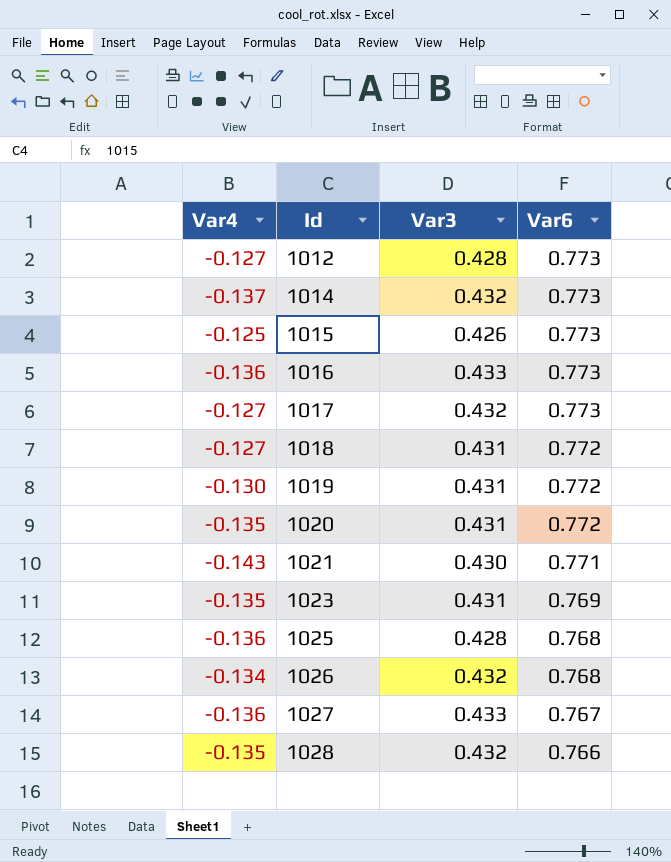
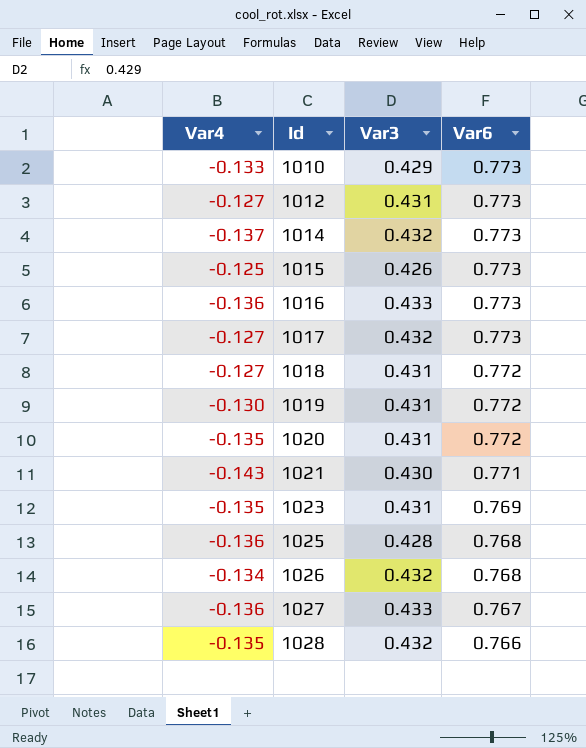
row 1010: none -> -0.133 | 0.429 | 0.773
1012 | Var3: 0.428 -> 0.431

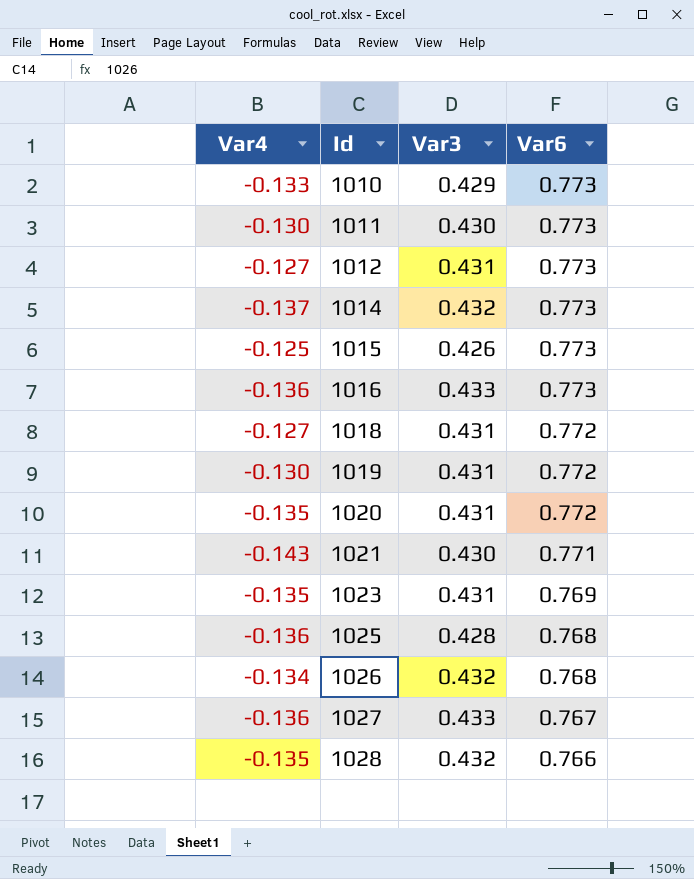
row 1017: -0.127 | 0.432 | 0.773 -> none
row 1011: none -> -0.130 | 0.430 | 0.773

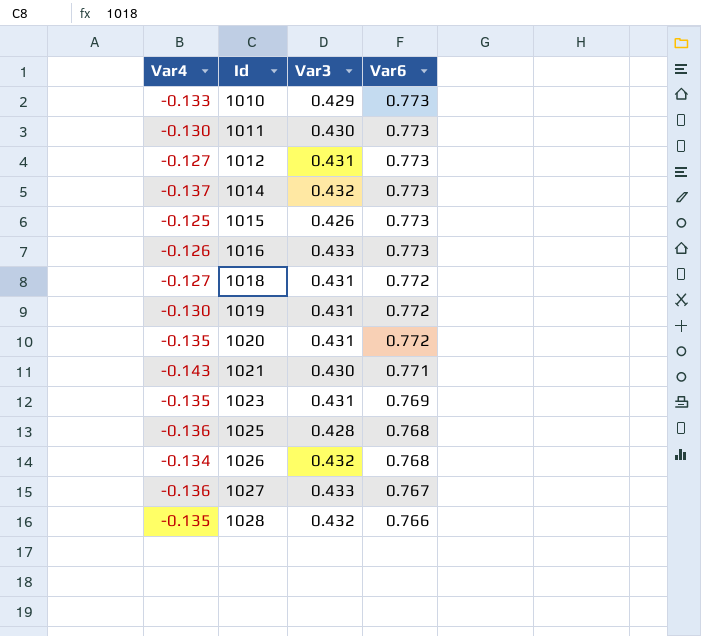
1016 | Var4: -0.136 -> -0.126

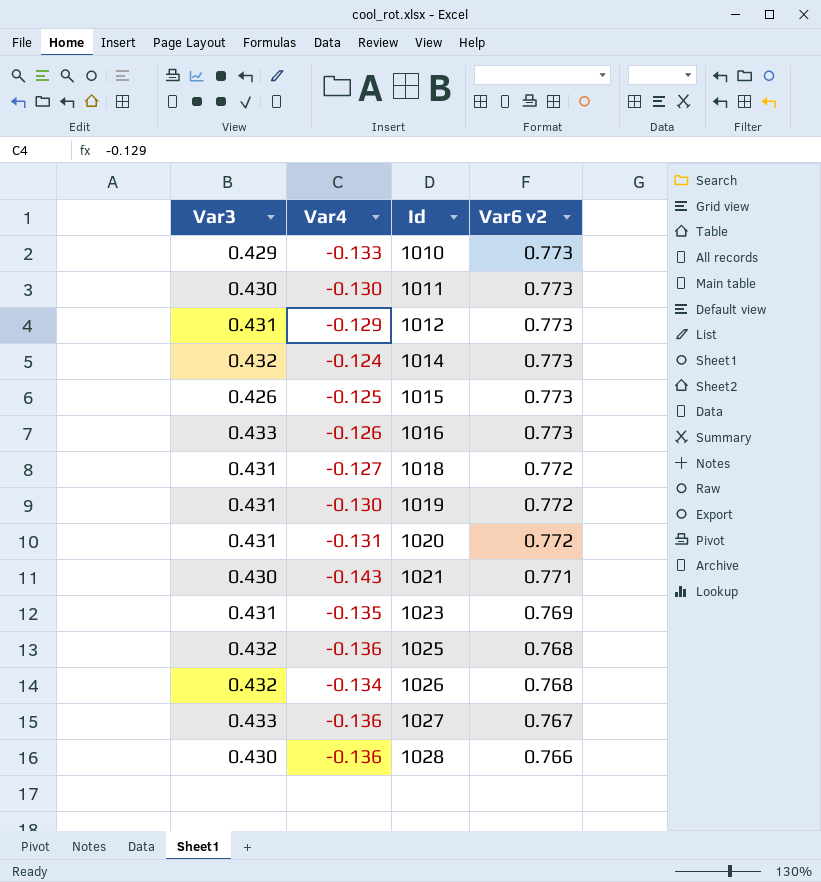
column Var3 | position: 3 -> 1
column name: Var6 -> Var6 v2
1012 | Var4: -0.127 -> -0.129
1014 | Var4: -0.137 -> -0.124
1020 | Var4: -0.135 -> -0.131
1025 | Var3: 0.428 -> 0.432
1028 | Var3: 0.432 -> 0.430
1028 | Var4: -0.135 -> -0.136

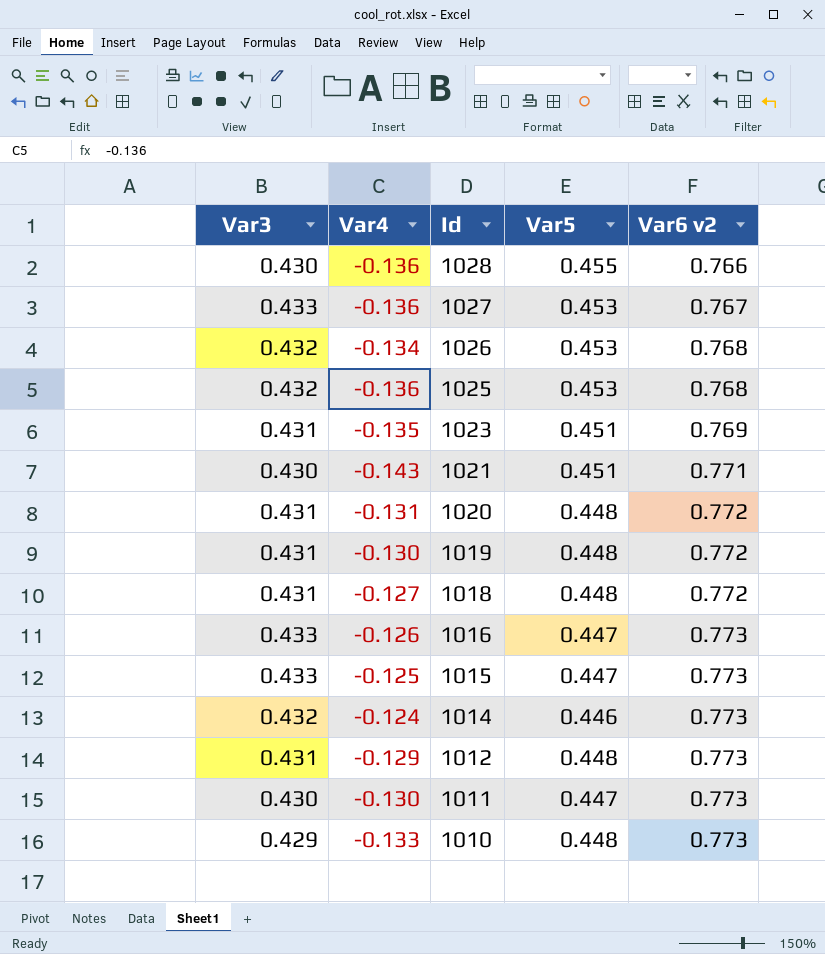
row order: Id ascending -> Id descending
column Var5 | position: none -> 4
1015 | Var3: 0.426 -> 0.433

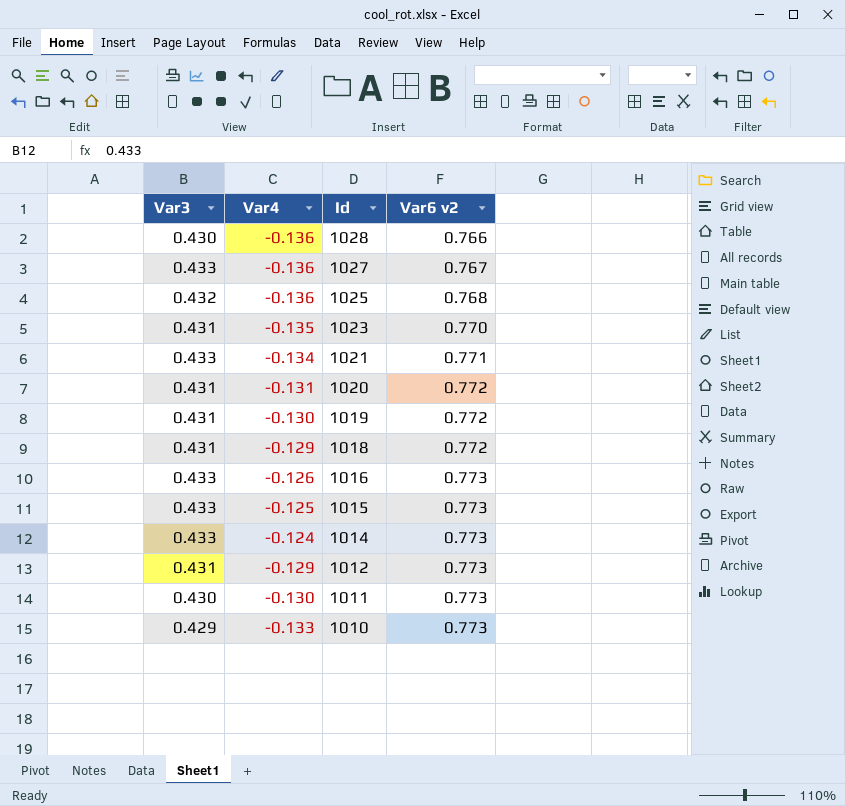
column Var5 | position: 4 -> none
row 1026: 0.432 | -0.134 | 0.453 | 0.768 -> none
1023 | Var6 v2: 0.769 -> 0.770
1021 | Var3: 0.430 -> 0.433
1021 | Var4: -0.143 -> -0.134
1018 | Var4: -0.127 -> -0.129
1014 | Var3: 0.432 -> 0.433

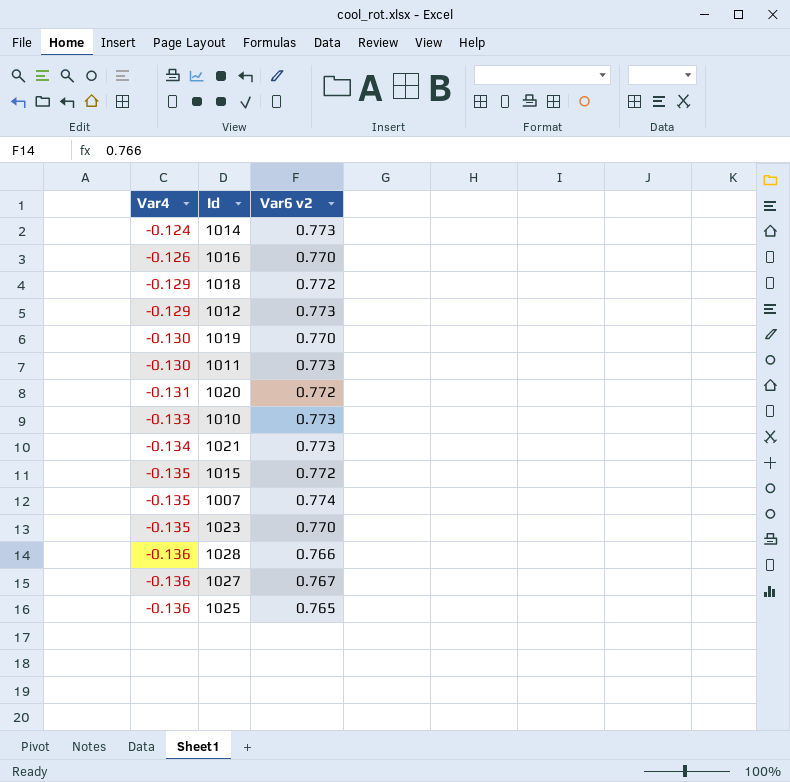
row order: Id descending -> Var4 descending
column Var3 | position: 1 -> none
1016 | Var6 v2: 0.773 -> 0.770
1019 | Var6 v2: 0.772 -> 0.770
1021 | Var6 v2: 0.771 -> 0.773
1015 | Var4: -0.125 -> -0.135
1015 | Var6 v2: 0.773 -> 0.772
row 1007: none -> -0.135 | 0.774
1025 | Var6 v2: 0.768 -> 0.765

